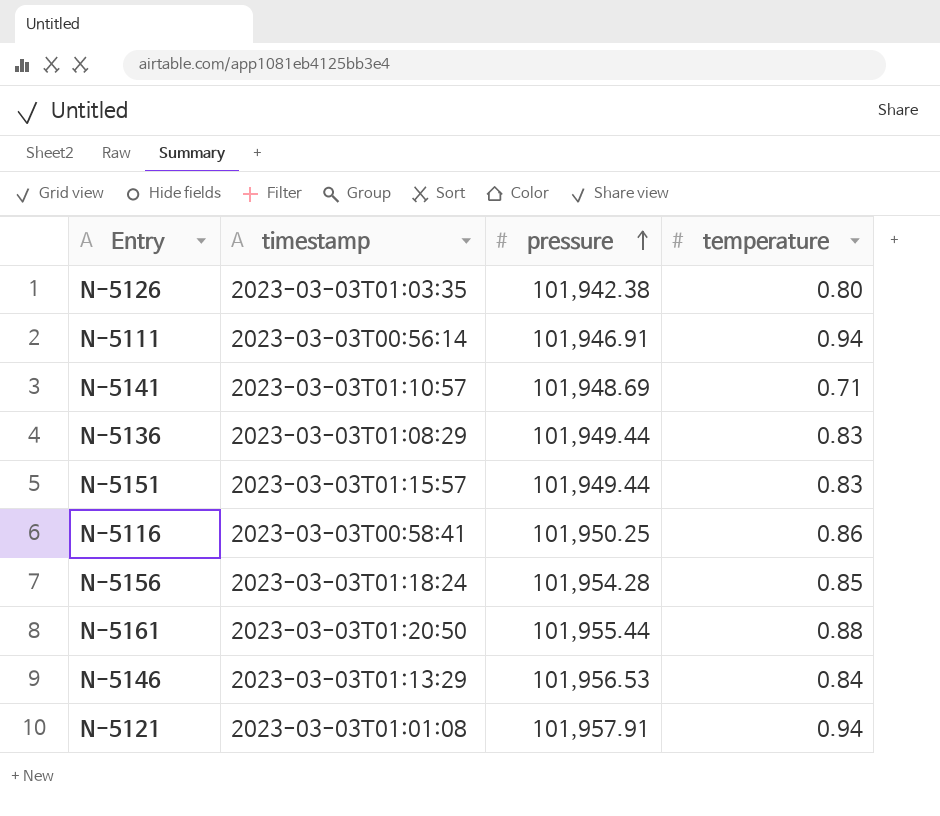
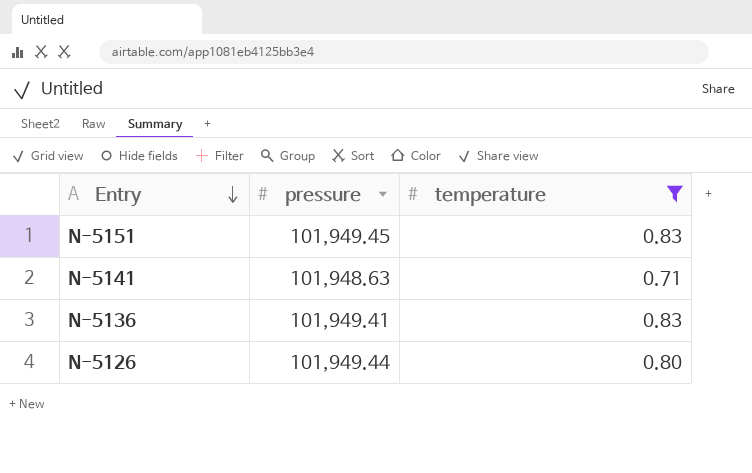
filter: none -> temperature <= 0.83
row order: pressure ascending -> Entry descending
column timestamp | position: 2 -> none
N-5151 | pressure: 101,949.44 -> 101,949.45
N-5141 | pressure: 101,948.69 -> 101,948.63
N-5136 | pressure: 101,949.44 -> 101,949.41
N-5126 | pressure: 101,942.38 -> 101,949.44

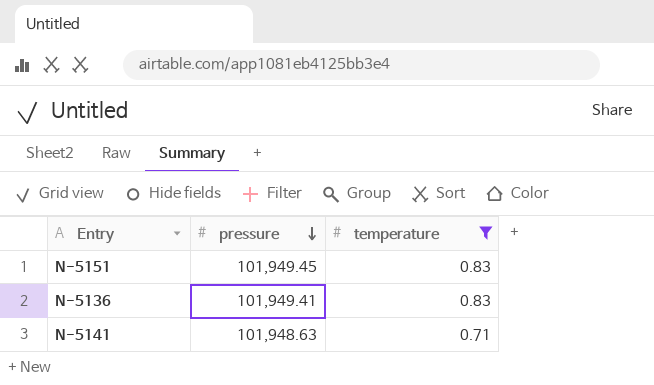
row order: Entry descending -> pressure descending
row N-5126: 101,949.44 | 0.80 -> none

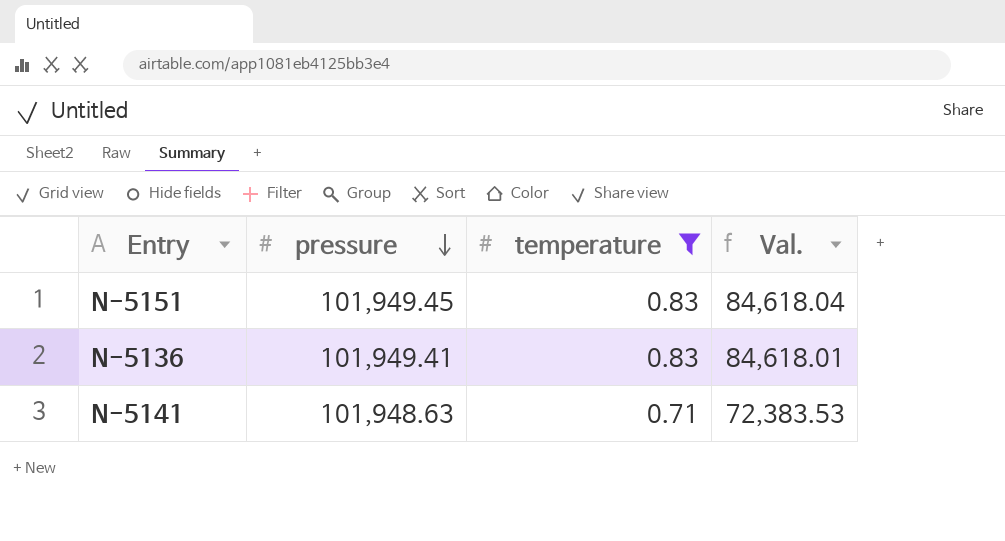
column Val. | formula: none -> [pressure] * [temperature]

